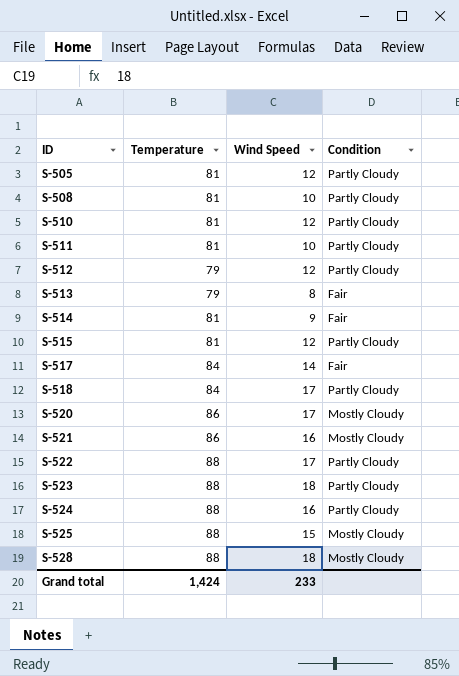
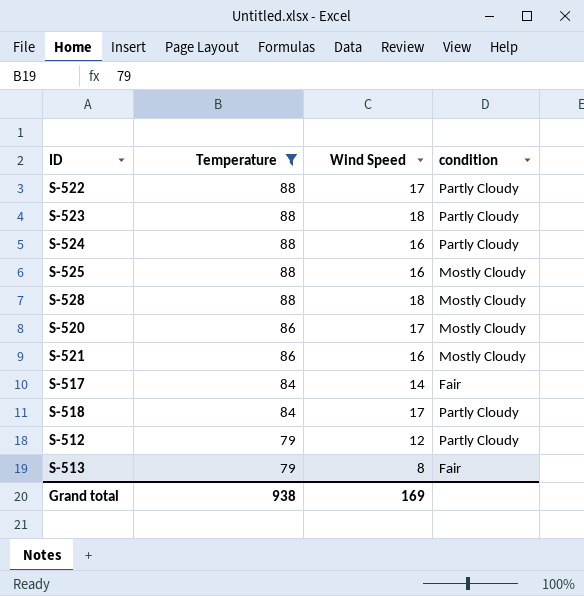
filter: none -> Temperature != 81
row order: ID ascending -> Temperature descending
column name: Condition -> condition
S-525 | Wind Speed: 15 -> 16
Grand total | Temperature: 1,424 -> 938
Grand total | Wind Speed: 233 -> 169

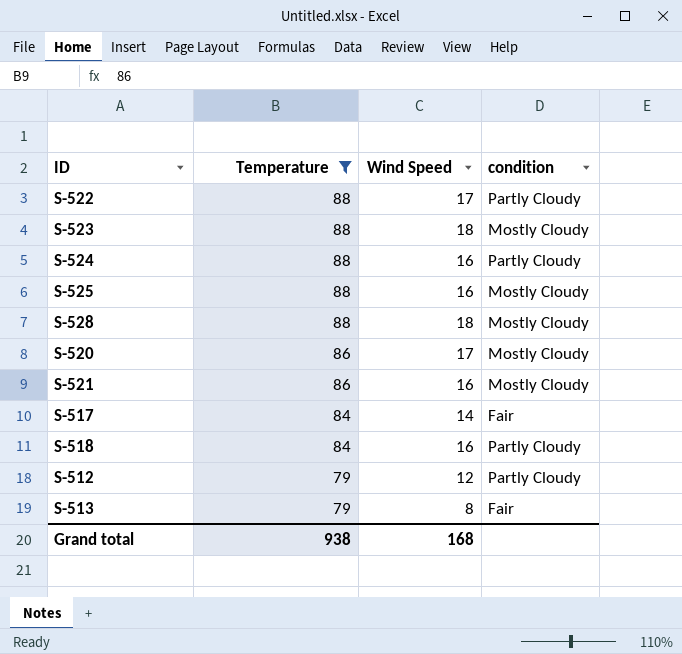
S-523 | condition: Partly Cloudy -> Mostly Cloudy
S-518 | Wind Speed: 17 -> 16
Grand total | Wind Speed: 169 -> 168

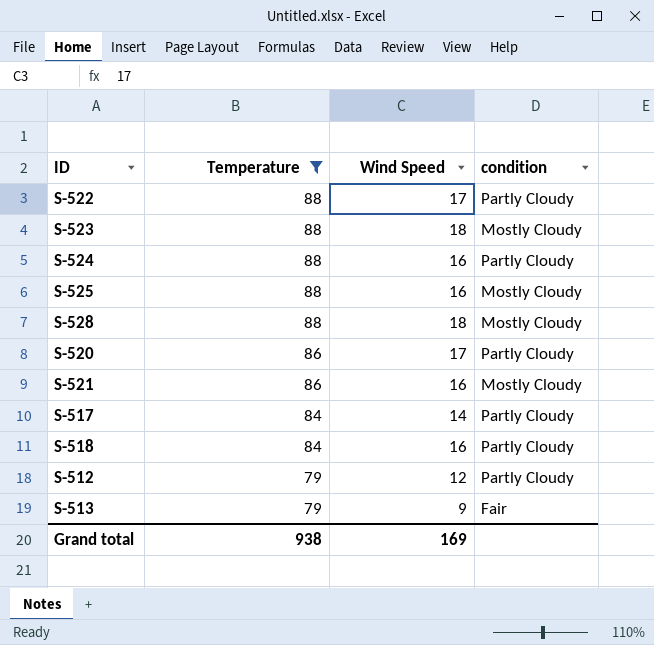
S-520 | condition: Mostly Cloudy -> Partly Cloudy
S-517 | condition: Fair -> Partly Cloudy
S-513 | Wind Speed: 8 -> 9
Grand total | Wind Speed: 168 -> 169

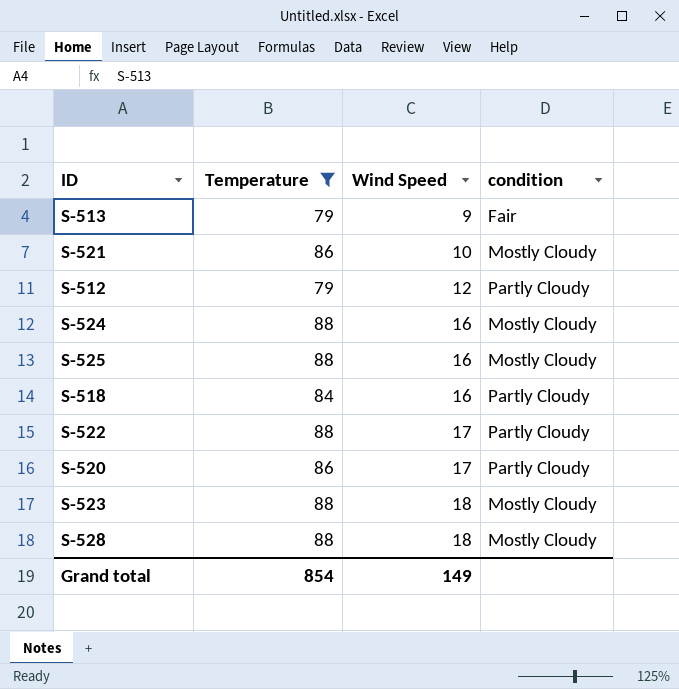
row order: Temperature descending -> Wind Speed ascending
row S-517: 84 | 14 | Partly Cloudy -> none
S-521 | Wind Speed: 16 -> 10
S-524 | condition: Partly Cloudy -> Mostly Cloudy
Grand total | Temperature: 938 -> 854
Grand total | Wind Speed: 169 -> 149

